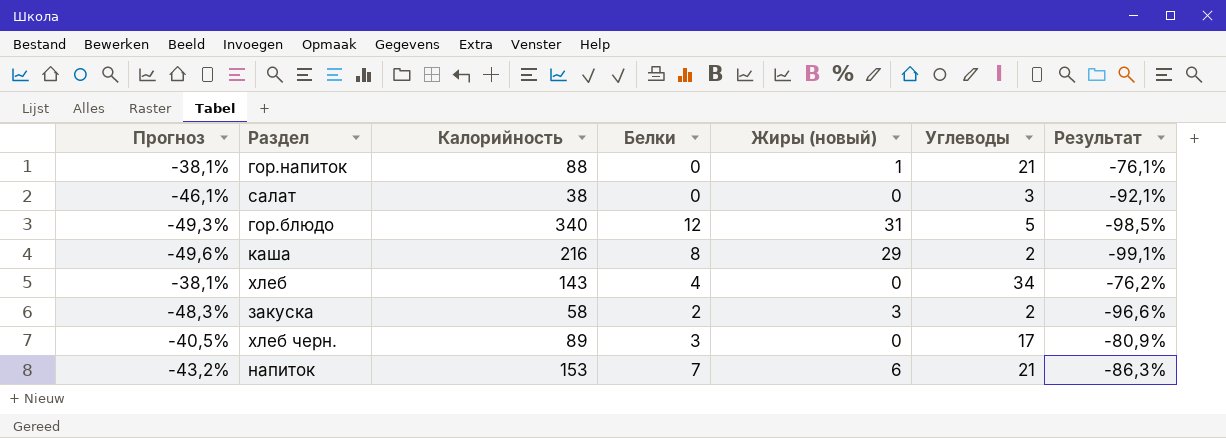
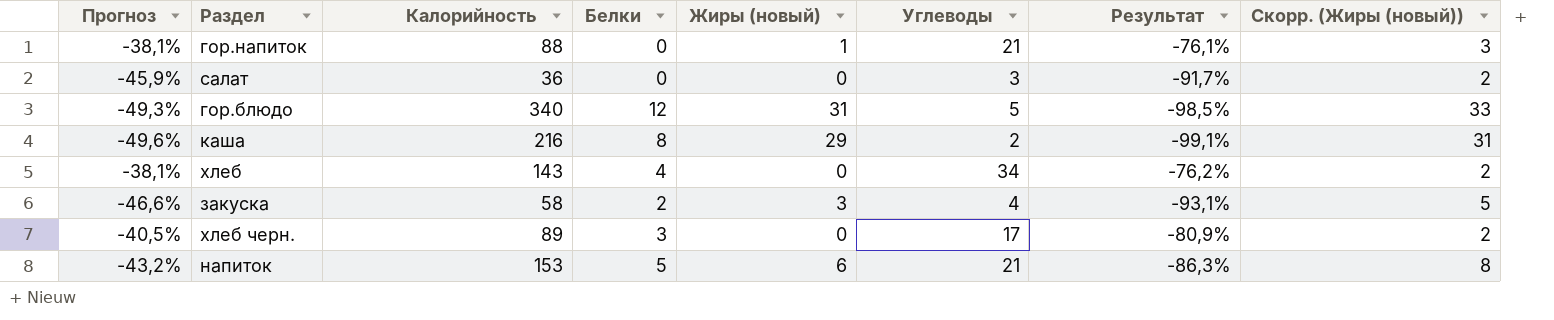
column Скорр. (Жиры (новый)) | formula: none -> [Жиры (новый)] + 2
салат | Прогноз: -46,1% -> -45,9%
салат | Калорийность: 38 -> 36
салат | Результат: -92,1% -> -91,7%
закуска | Прогноз: -48,3% -> -46,6%
закуска | Углеводы: 2 -> 4
закуска | Результат: -96,6% -> -93,1%
напиток | Белки: 7 -> 5

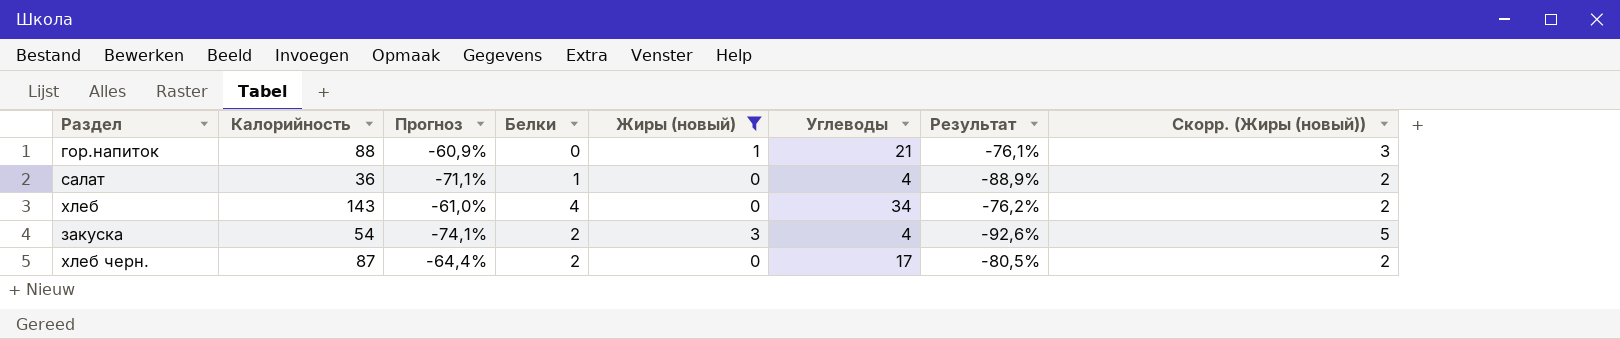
filter: none -> Жиры (новый) <= 3
column Прогноз | formula: [Результат] * 0,5 -> [Результат] * 0,8
column Прогноз | position: 1 -> 3
салат | Белки: 0 -> 1
салат | Углеводы: 3 -> 4
салат | Результат: -91,7% -> -88,9%
закуска | Калорийность: 58 -> 54
закуска | Результат: -93,1% -> -92,6%
хлеб черн. | Калорийность: 89 -> 87
хлеб черн. | Белки: 3 -> 2
хлеб черн. | Результат: -80,9% -> -80,5%

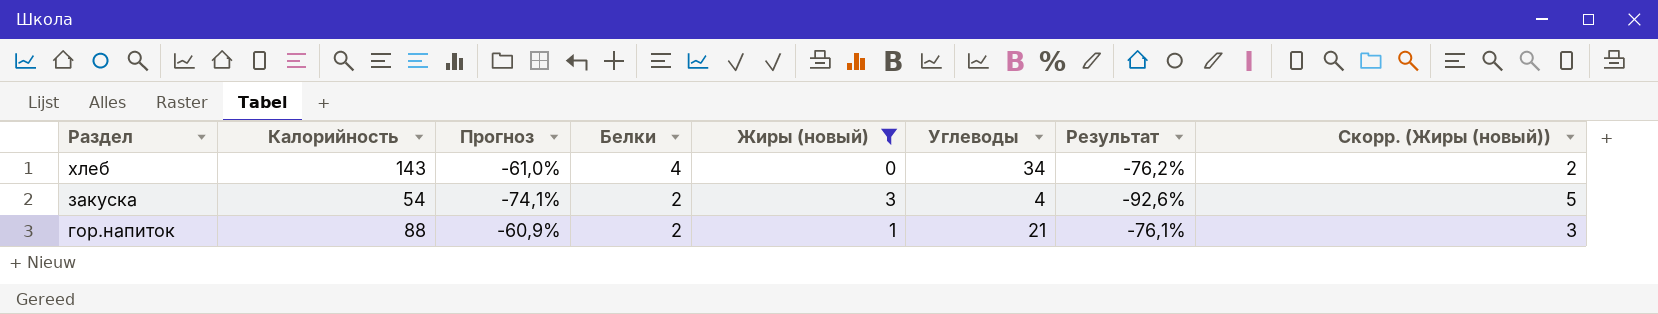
row order: none -> Раздел descending
row салат: 36 | -71,1% | 1 | 0 | 4 | -88,9% | 2 -> none
row хлеб черн.: 87 | -64,4% | 2 | 0 | 17 | -80,5% | 2 -> none
гор.напиток | Белки: 0 -> 2

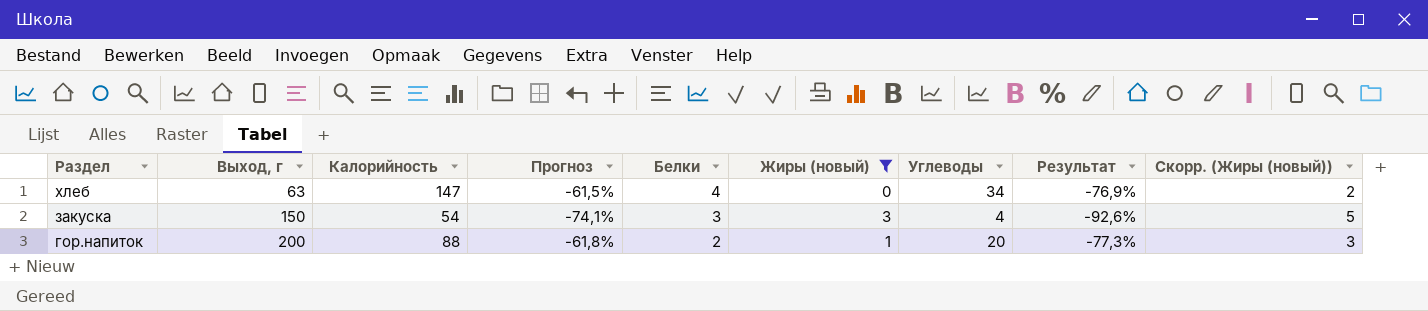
column Выход, г | position: none -> 2
хлеб | Калорийность: 143 -> 147
хлеб | Прогноз: -61,0% -> -61,5%
хлеб | Результат: -76,2% -> -76,9%
закуска | Белки: 2 -> 3
гор.напиток | Прогноз: -60,9% -> -61,8%
гор.напиток | Углеводы: 21 -> 20
гор.напиток | Результат: -76,1% -> -77,3%

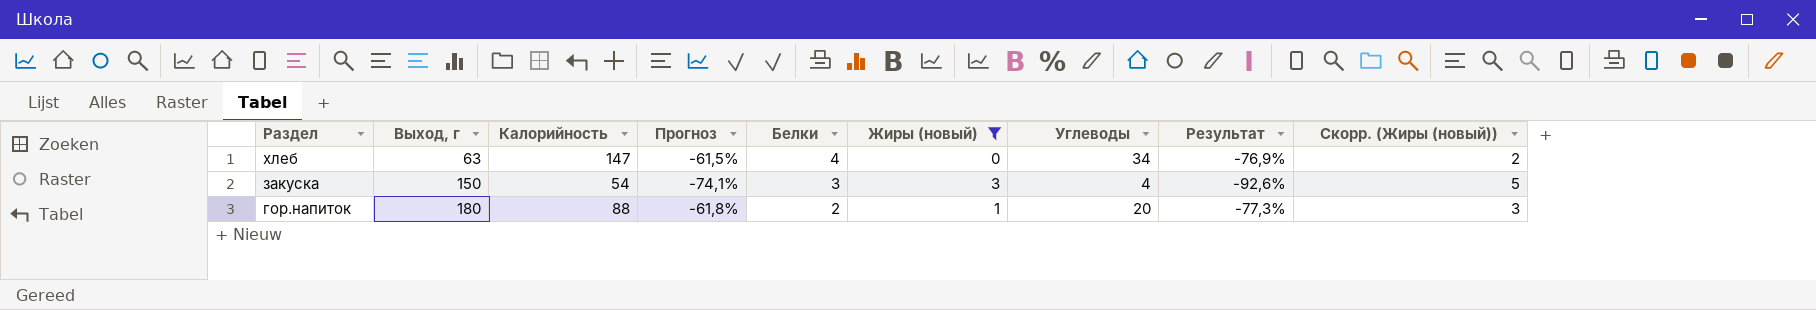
гор.напиток | Выход, г: 200 -> 180

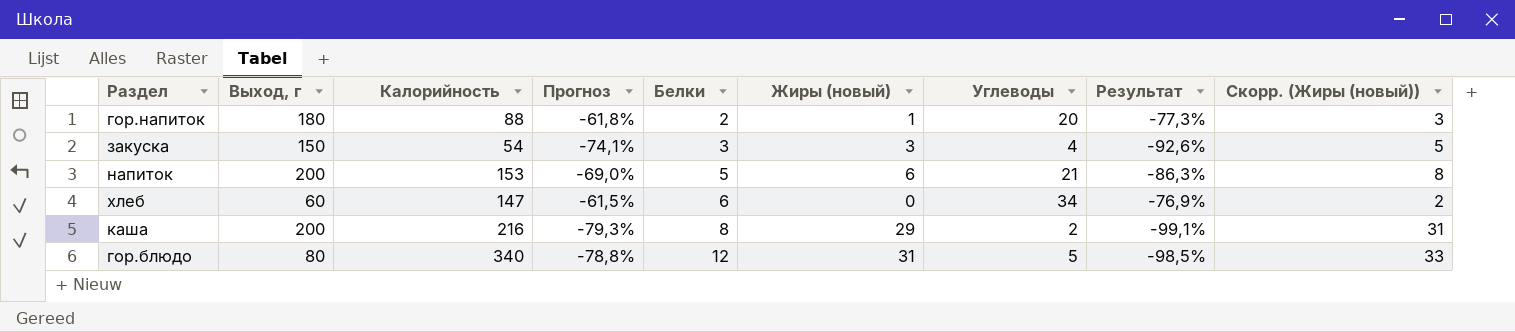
filter: Жиры (новый) <= 3 -> none
row order: Раздел descending -> Белки ascending
хлеб | Выход, г: 63 -> 60
хлеб | Белки: 4 -> 6

